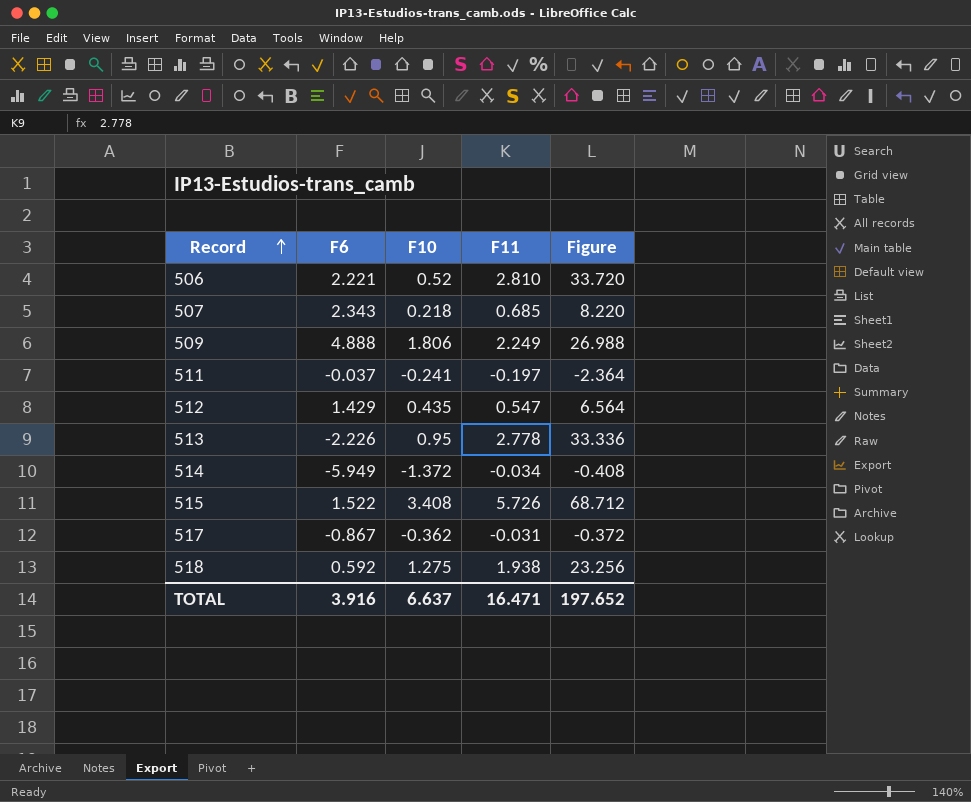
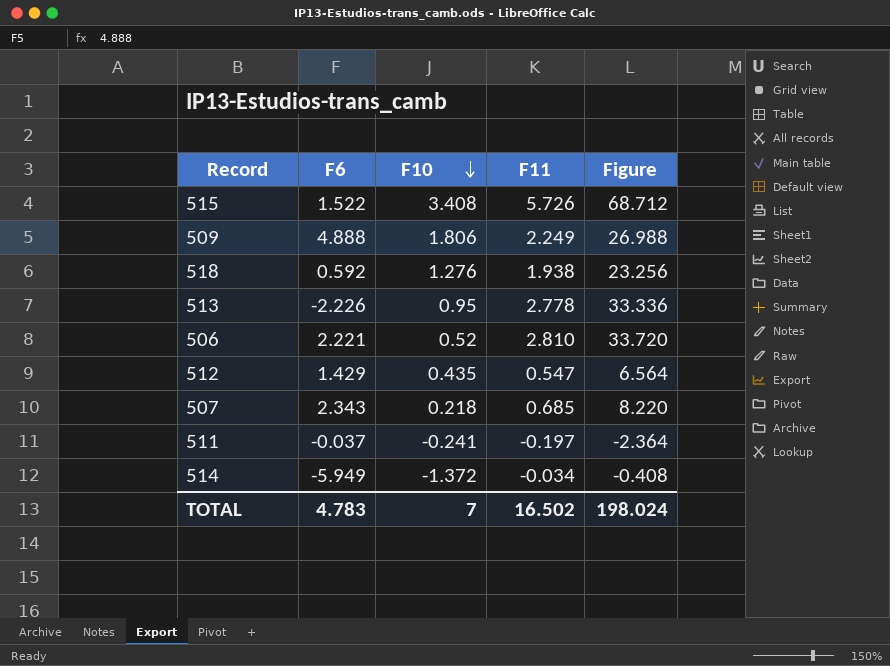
row order: Record ascending -> F10 descending
row 517: -0.867 | -0.362 | -0.031 | -0.372 -> none
518 | F10: 1.275 -> 1.276
TOTAL | F6: 3.916 -> 4.783
TOTAL | F10: 6.637 -> 7
TOTAL | F11: 16.471 -> 16.502
TOTAL | Figure: 197.652 -> 198.024

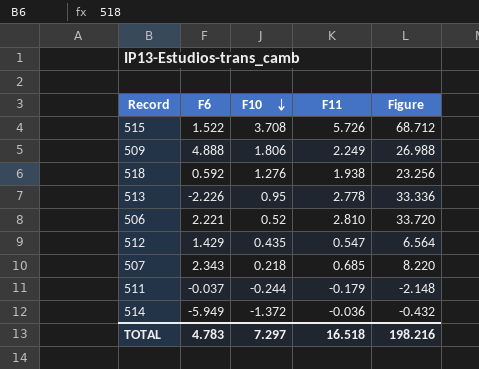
515 | F10: 3.408 -> 3.708
511 | F10: -0.241 -> -0.244
511 | F11: -0.197 -> -0.179
511 | Figure: -2.364 -> -2.148
514 | F11: -0.034 -> -0.036
514 | Figure: -0.408 -> -0.432
TOTAL | F10: 7 -> 7.297
TOTAL | F11: 16.502 -> 16.518
TOTAL | Figure: 198.024 -> 198.216

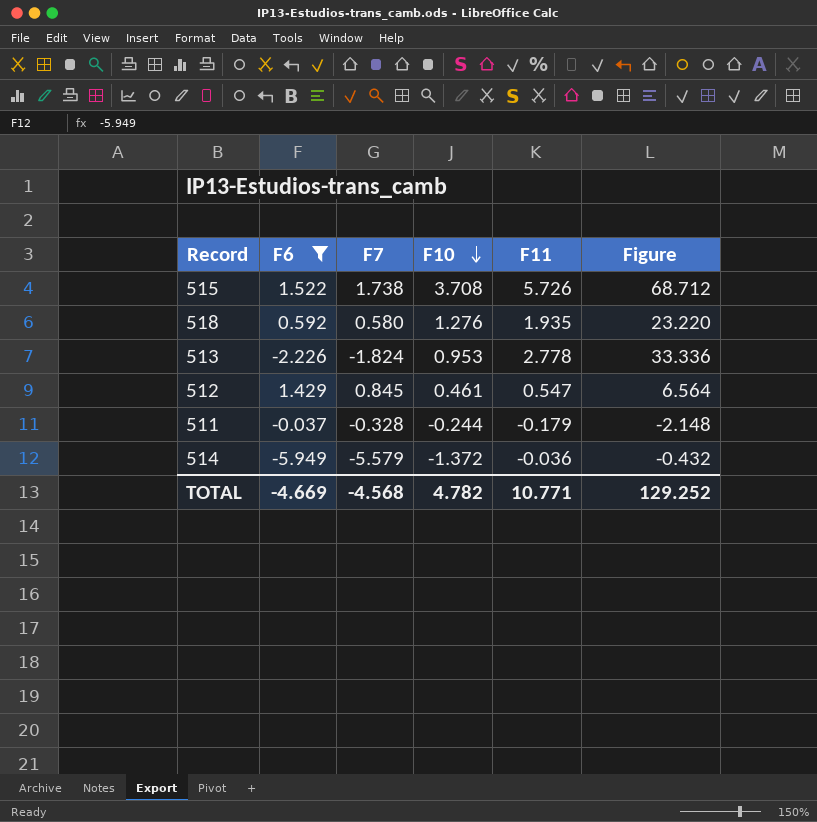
filter: none -> F6 <= 1.522
column F7 | position: none -> 3
518 | F11: 1.938 -> 1.935
518 | Figure: 23.256 -> 23.220
513 | F10: 0.95 -> 0.953
512 | F10: 0.435 -> 0.461
TOTAL | F6: 4.783 -> -4.669
TOTAL | F10: 7.297 -> 4.782
TOTAL | F11: 16.518 -> 10.771
TOTAL | Figure: 198.216 -> 129.252

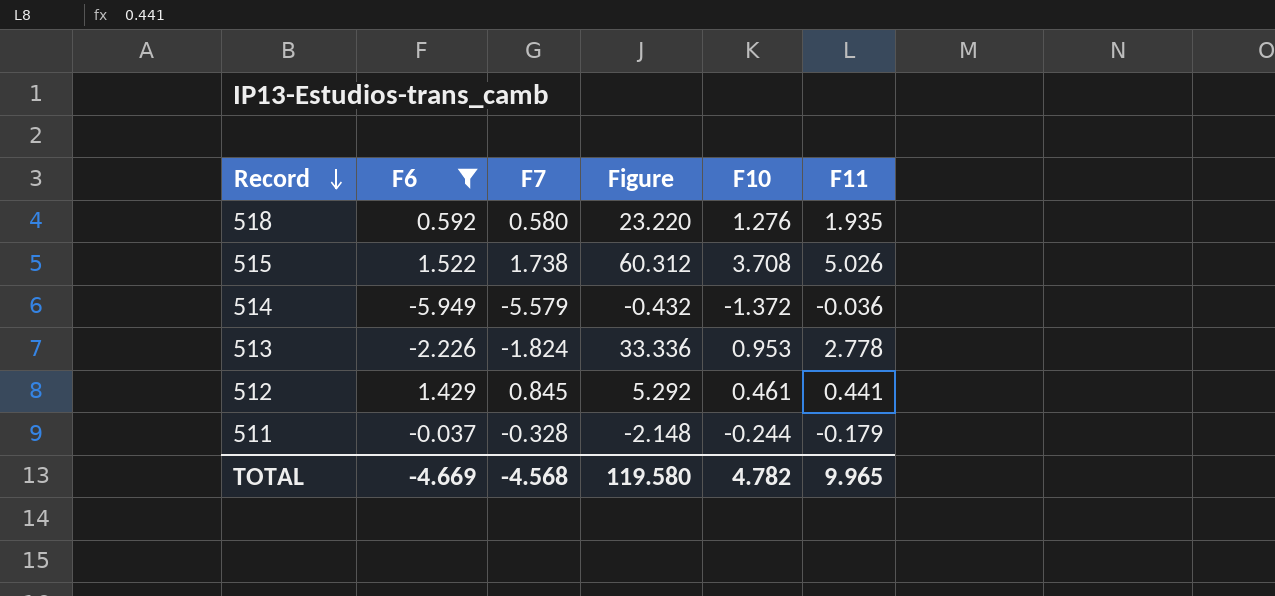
row order: F10 descending -> Record descending
column Figure | position: 6 -> 4
515 | Figure: 68.712 -> 60.312
515 | F11: 5.726 -> 5.026
512 | Figure: 6.564 -> 5.292
512 | F11: 0.547 -> 0.441
TOTAL | Figure: 129.252 -> 119.580
TOTAL | F11: 10.771 -> 9.965

